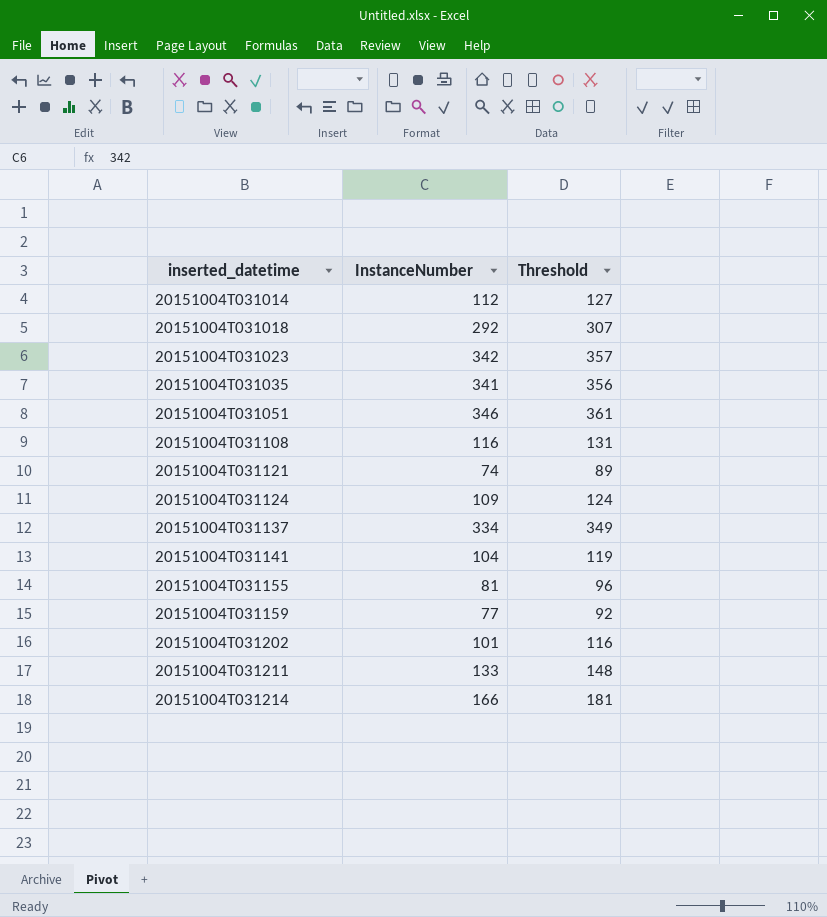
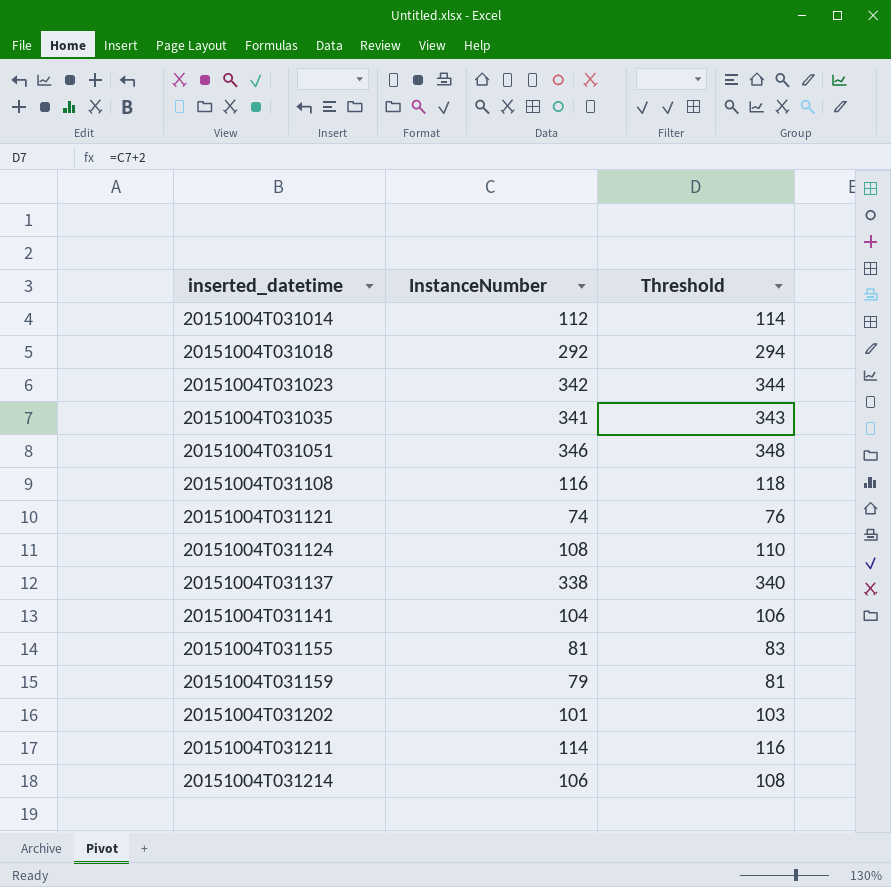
column Threshold | formula: [InstanceNumber] + 15 -> [InstanceNumber] + 2
20151004T031124 | InstanceNumber: 109 -> 108
20151004T031137 | InstanceNumber: 334 -> 338
20151004T031159 | InstanceNumber: 77 -> 79
20151004T031211 | InstanceNumber: 133 -> 114
20151004T031214 | InstanceNumber: 166 -> 106

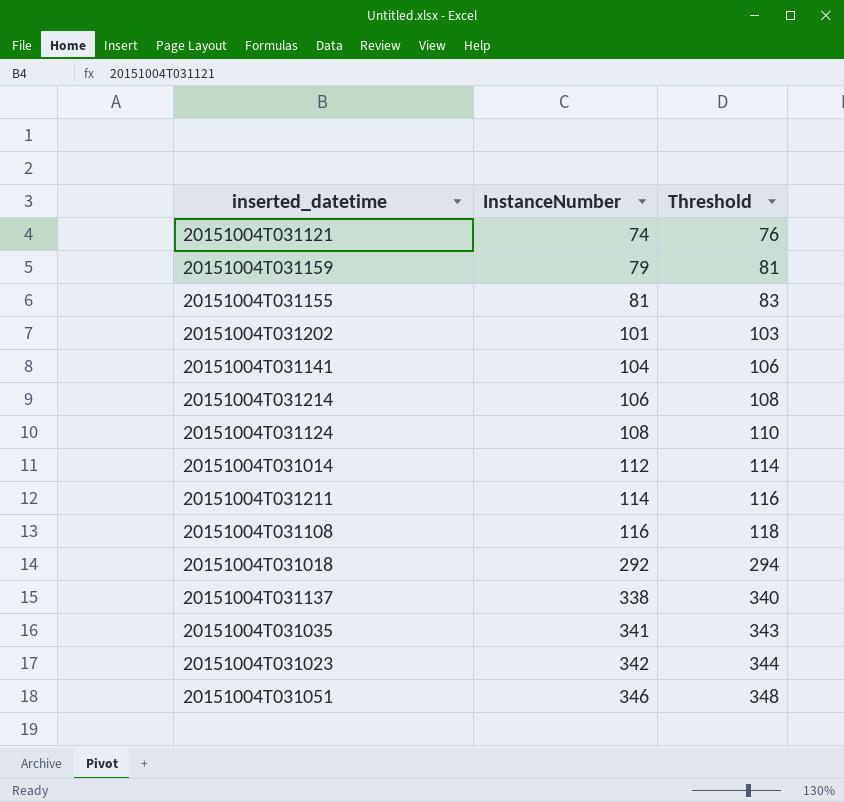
row order: inserted_datetime ascending -> InstanceNumber ascending

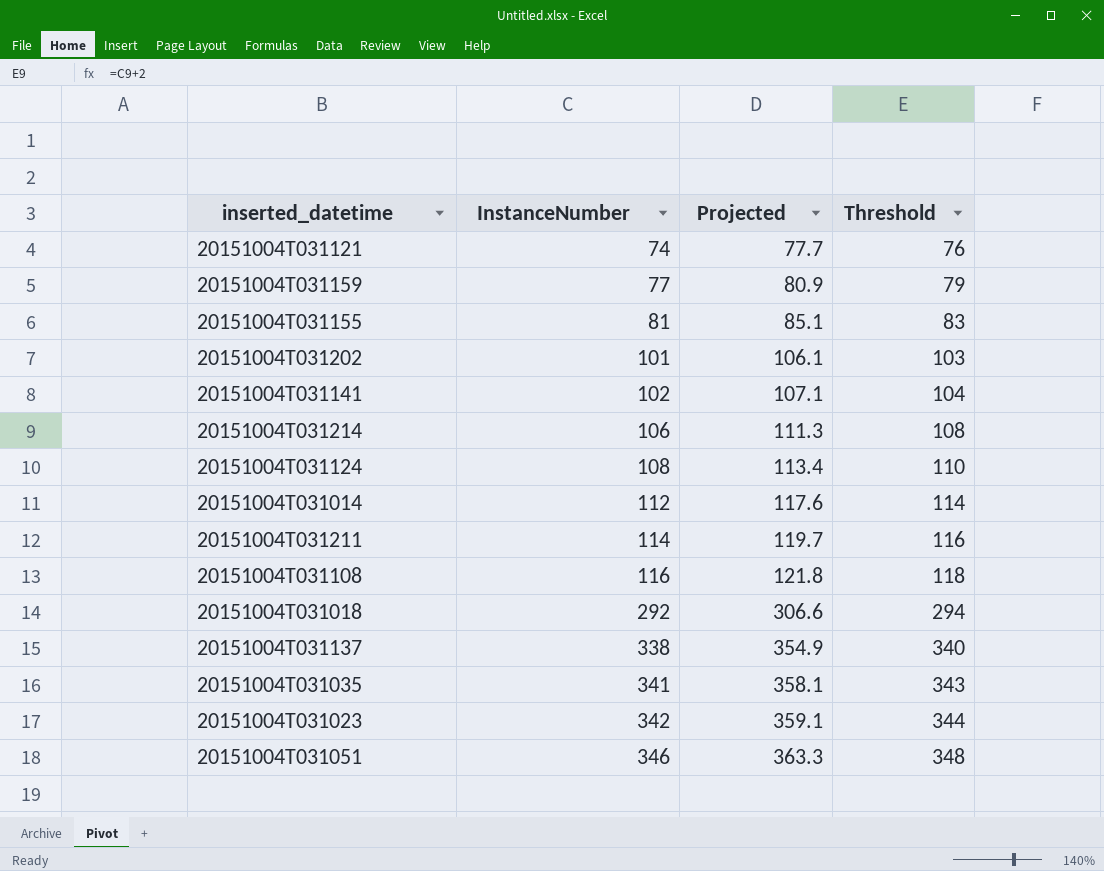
column Projected | formula: none -> [InstanceNumber] * 1.05
20151004T031159 | InstanceNumber: 79 -> 77
20151004T031159 | Threshold: 81 -> 79
20151004T031141 | InstanceNumber: 104 -> 102
20151004T031141 | Threshold: 106 -> 104

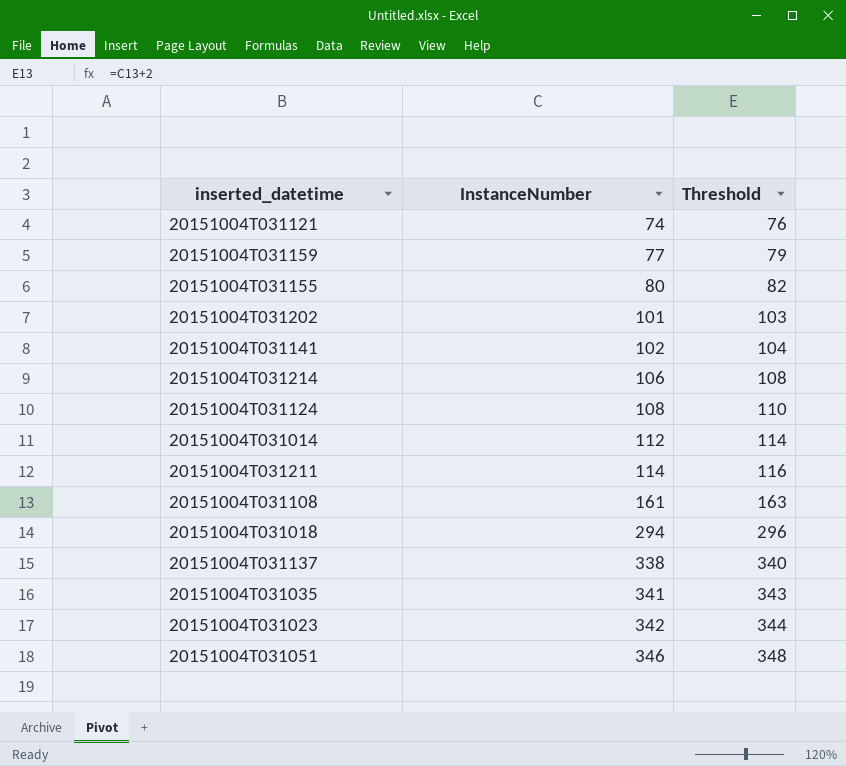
column Projected | formula: [InstanceNumber] * 1.05 -> none
20151004T031155 | InstanceNumber: 81 -> 80
20151004T031155 | Threshold: 83 -> 82
20151004T031108 | InstanceNumber: 116 -> 161
20151004T031108 | Threshold: 118 -> 163
20151004T031018 | InstanceNumber: 292 -> 294
20151004T031018 | Threshold: 294 -> 296

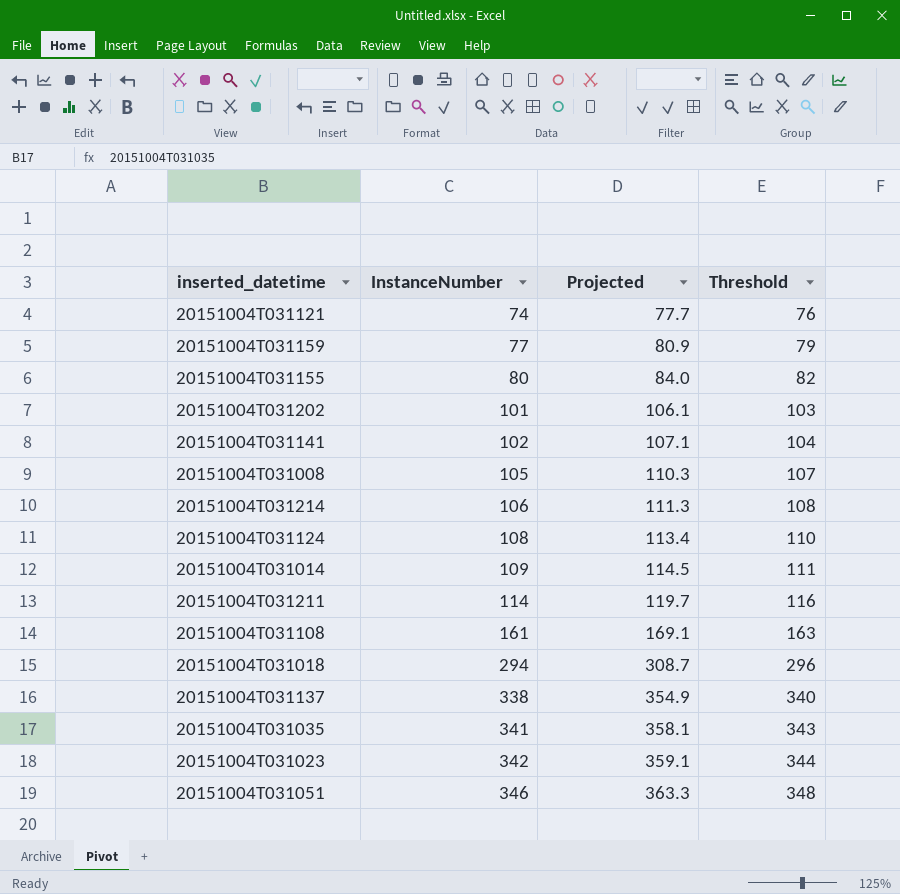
column Projected | formula: none -> [InstanceNumber] * 1.05
row 20151004T031008: none -> 105 | 110.3 | 107
20151004T031014 | InstanceNumber: 112 -> 109
20151004T031014 | Threshold: 114 -> 111

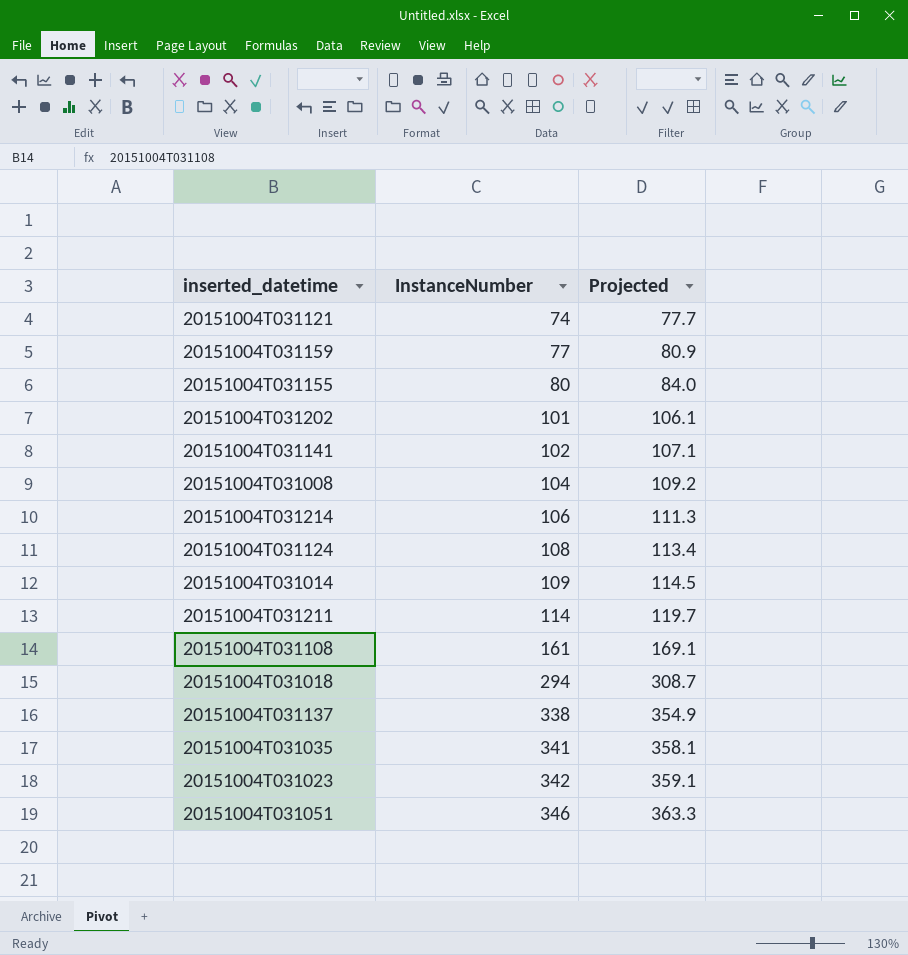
column Threshold | formula: [InstanceNumber] + 2 -> none
20151004T031008 | InstanceNumber: 105 -> 104
20151004T031008 | Projected: 110.3 -> 109.2

